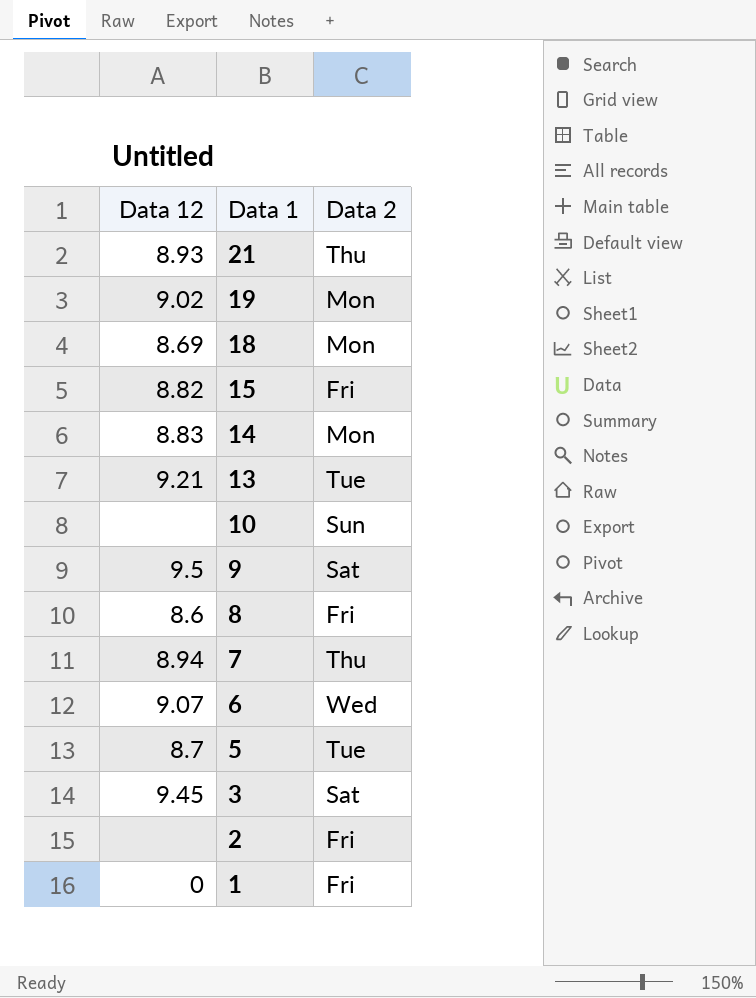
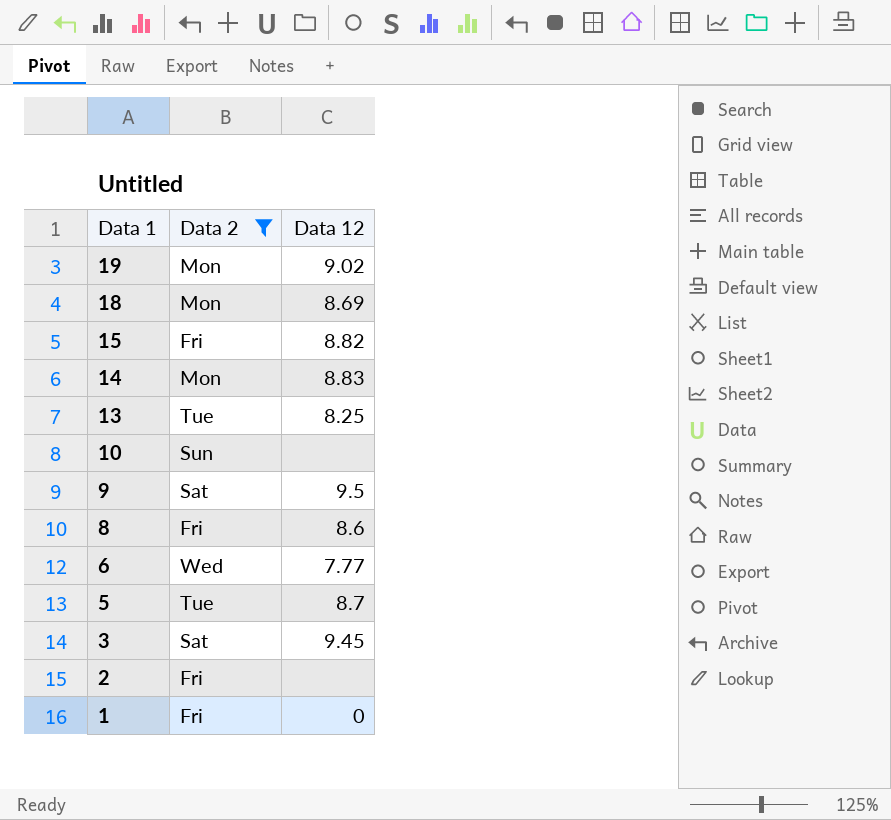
filter: none -> Data 2 != Thu
column Data 12 | position: 1 -> 3
13 | Data 12: 9.21 -> 8.25
6 | Data 12: 9.07 -> 7.77

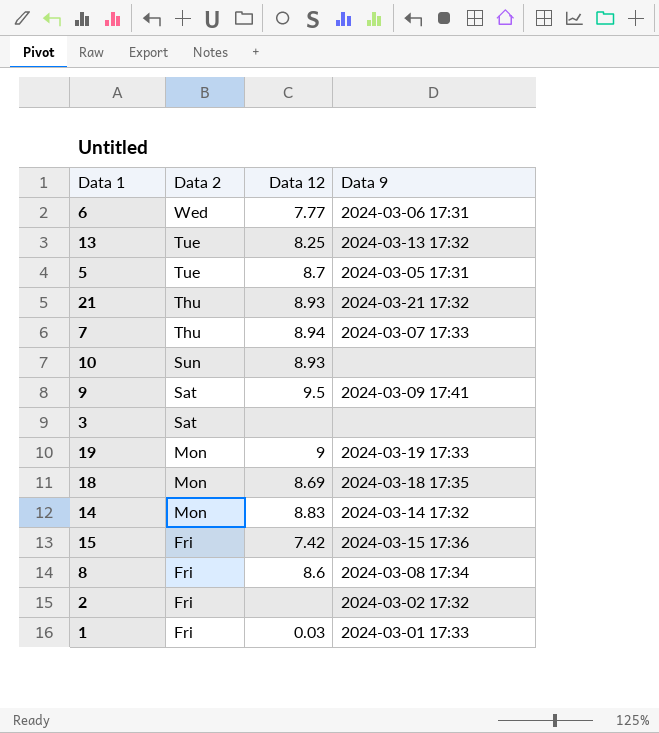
filter: Data 2 != Thu -> none
row order: Data 1 descending -> Data 2 descending
column Data 9 | position: none -> 4
10 | Data 12: none -> 8.93
3 | Data 12: 9.45 -> none
19 | Data 12: 9.02 -> 9
15 | Data 12: 8.82 -> 7.42
1 | Data 12: 0 -> 0.03

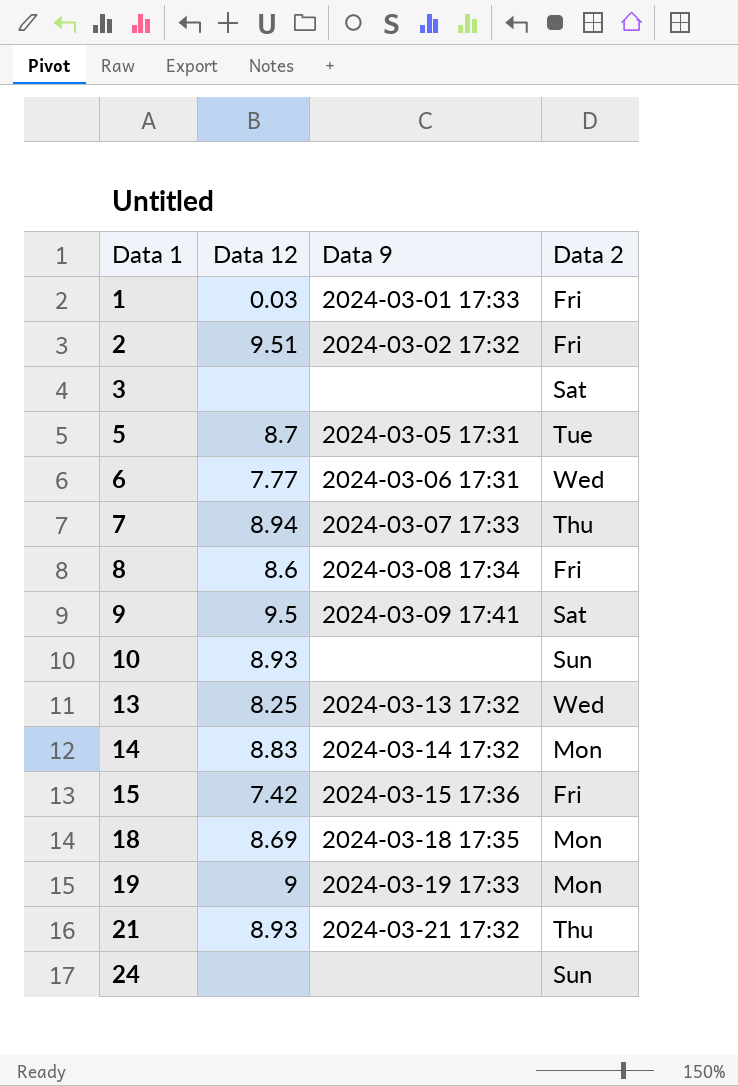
row order: Data 2 descending -> Data 1 ascending
column Data 2 | position: 2 -> 4
2 | Data 12: none -> 9.51
13 | Data 2: Tue -> Wed
row 24: none -> none | none | Sun

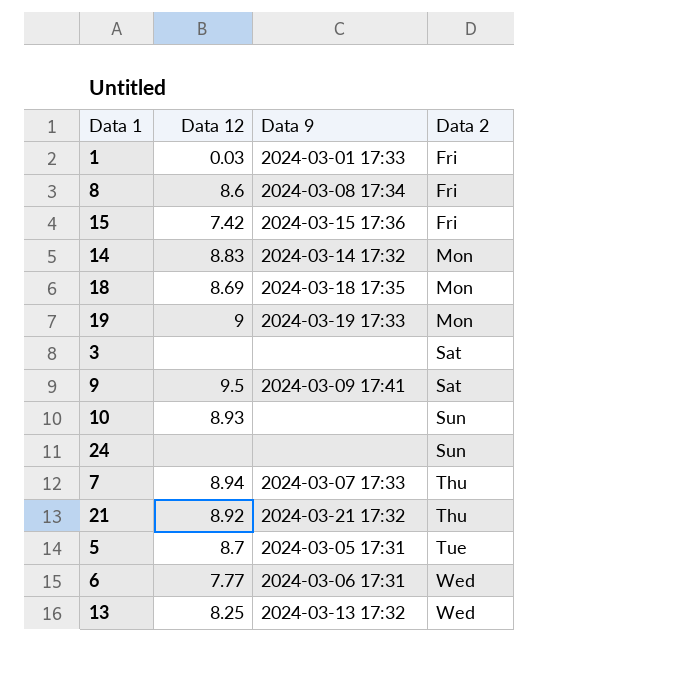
row order: Data 1 ascending -> Data 2 ascending
row 2: 9.51 | 2024-03-02 17:32 | Fri -> none
21 | Data 12: 8.93 -> 8.92

